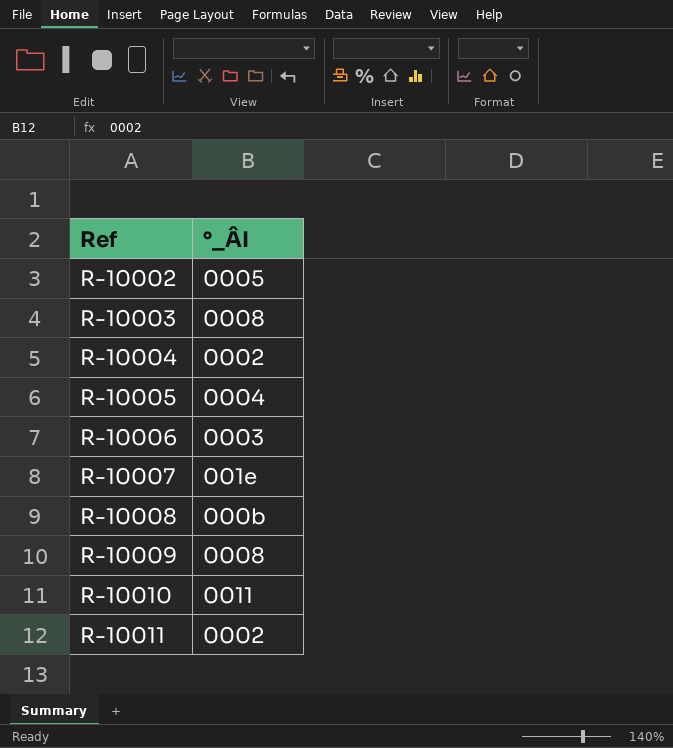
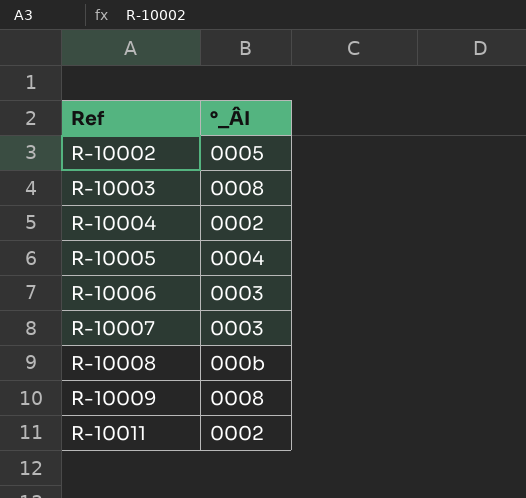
row R-10010: 0011 -> none
R-10007 | °_ÂI: 001e -> 0003

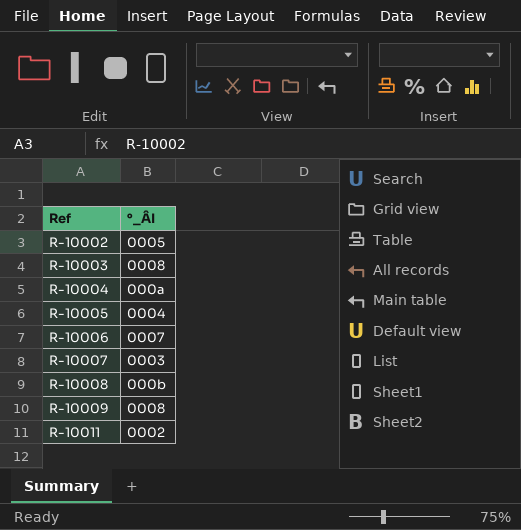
R-10004 | °_ÂI: 0002 -> 000a
R-10006 | °_ÂI: 0003 -> 0007

